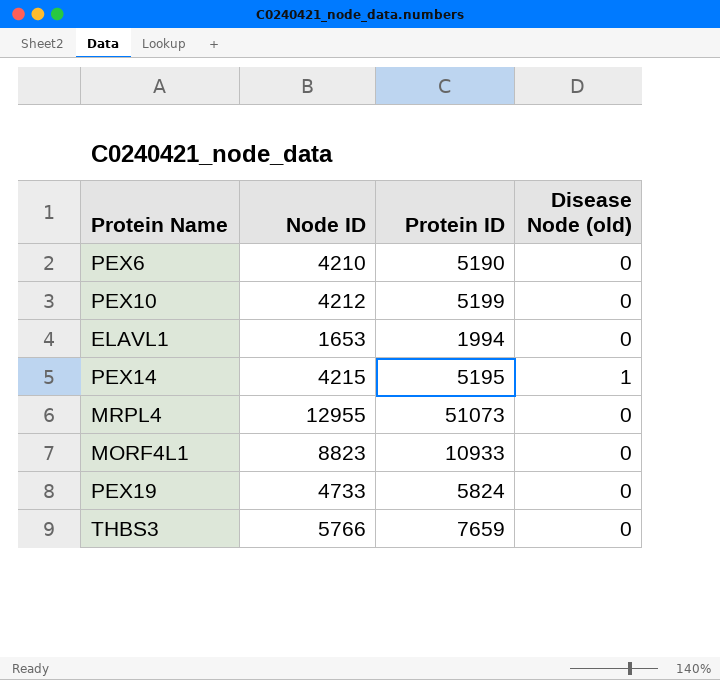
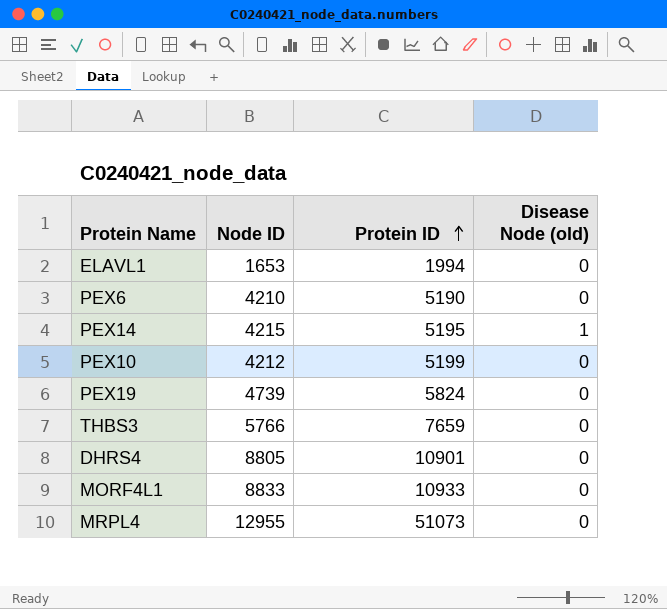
row order: none -> Protein ID ascending
PEX19 | Node ID: 4733 -> 4739
row DHRS4: none -> 8805 | 10901 | 0
MORF4L1 | Node ID: 8823 -> 8833

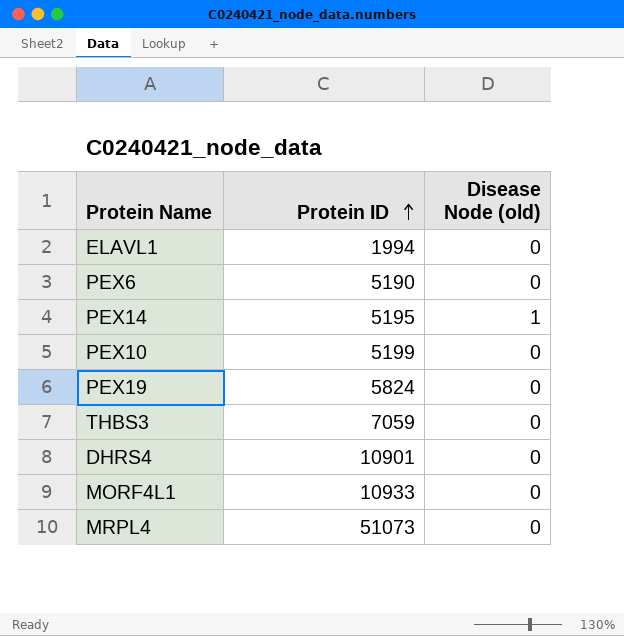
column Node ID | position: 2 -> none
THBS3 | Protein ID: 7659 -> 7059

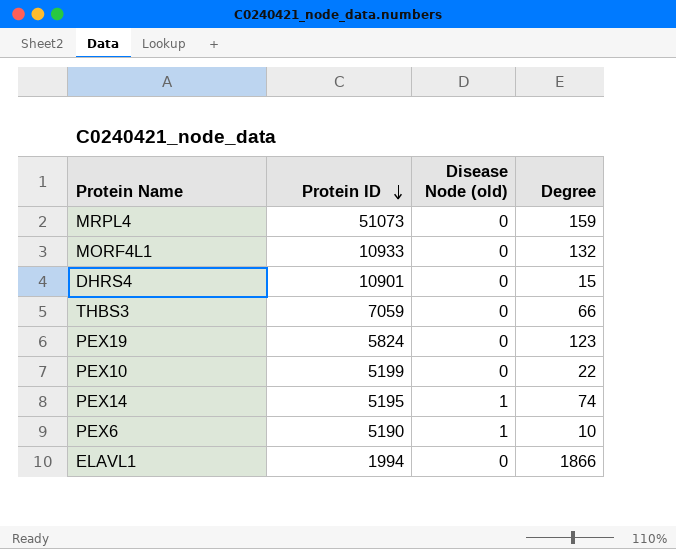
row order: Protein ID ascending -> Protein ID descending
column Degree | position: none -> 4
PEX6 | Disease Node (old): 0 -> 1

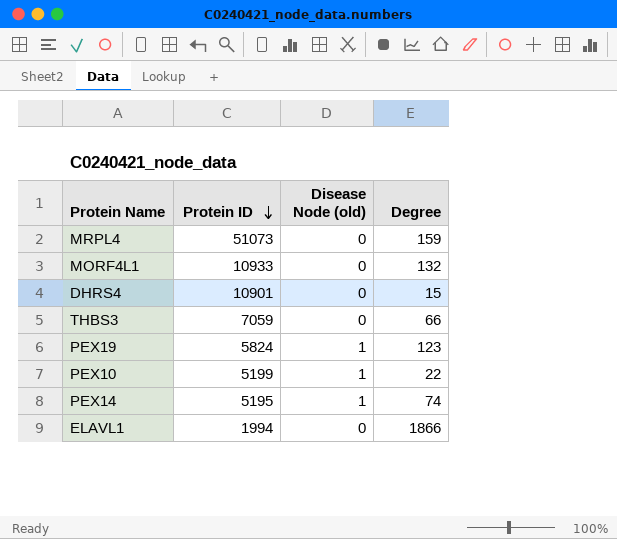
row PEX6: 5190 | 1 | 10 -> none
PEX19 | Disease Node (old): 0 -> 1
PEX10 | Disease Node (old): 0 -> 1

